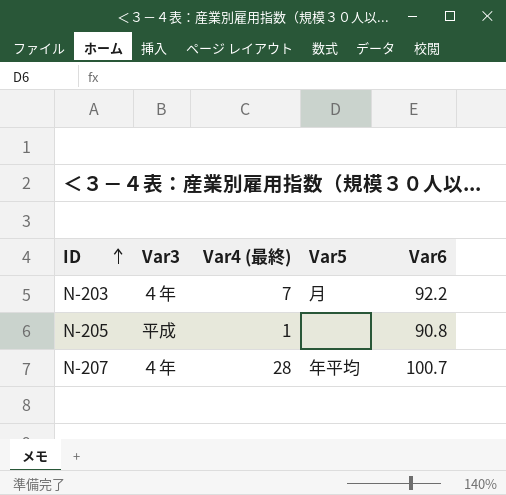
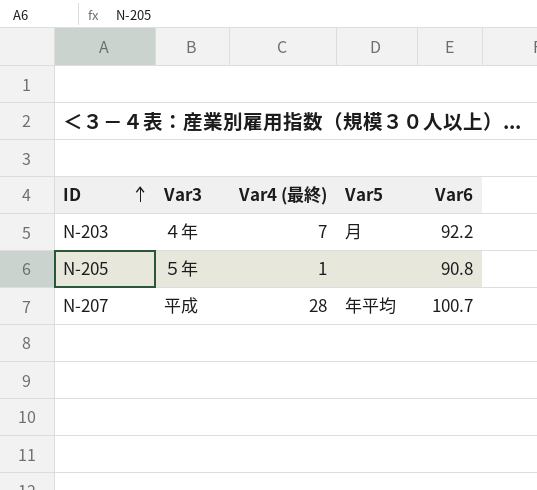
N-205 | Var3: 平成 -> ５年
N-207 | Var3: ４年 -> 平成

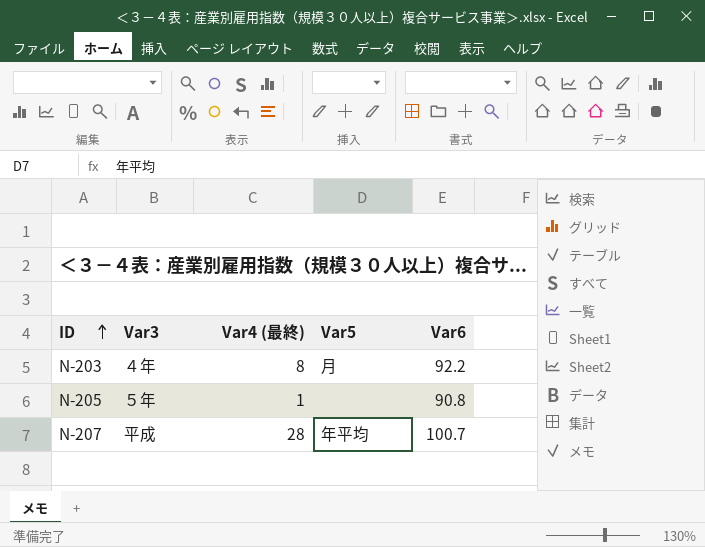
N-203 | Var4 (最終): 7 -> 8

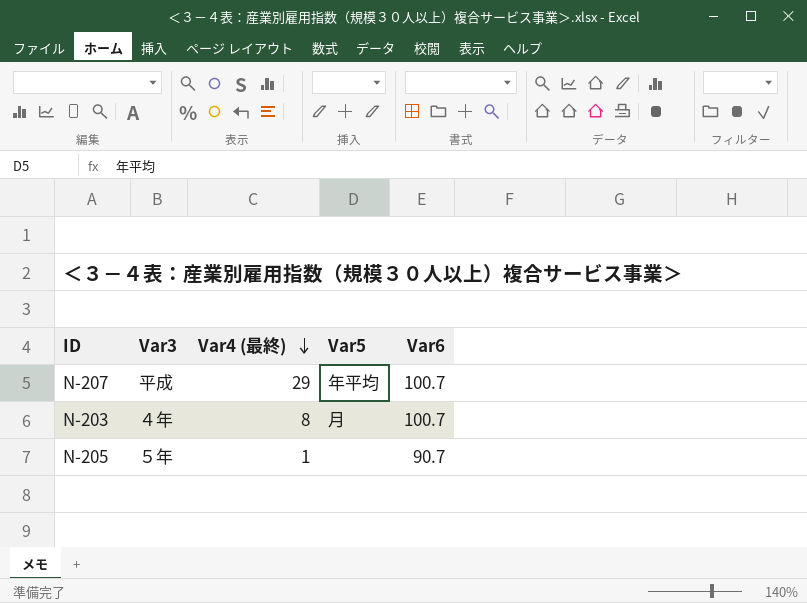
row order: ID ascending -> Var4 (最終) descending
N-207 | Var4 (最終): 28 -> 29
N-203 | Var6: 92.2 -> 100.7
N-205 | Var6: 90.8 -> 90.7

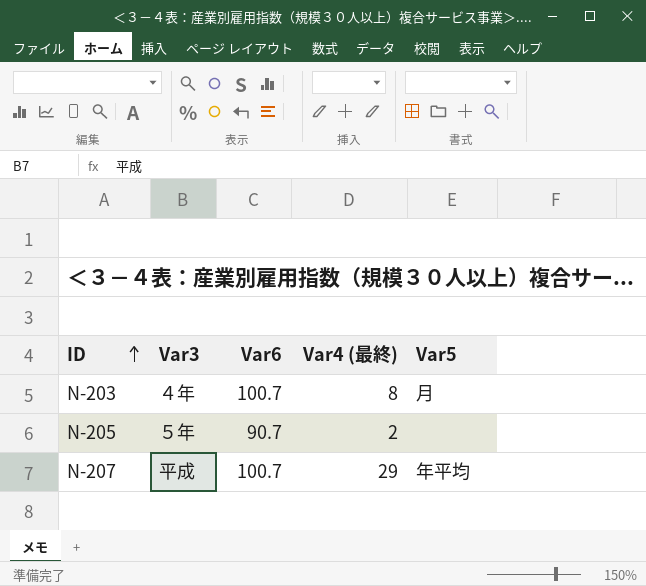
row order: Var4 (最終) descending -> ID ascending
column Var6 | position: 5 -> 3
N-205 | Var4 (最終): 1 -> 2

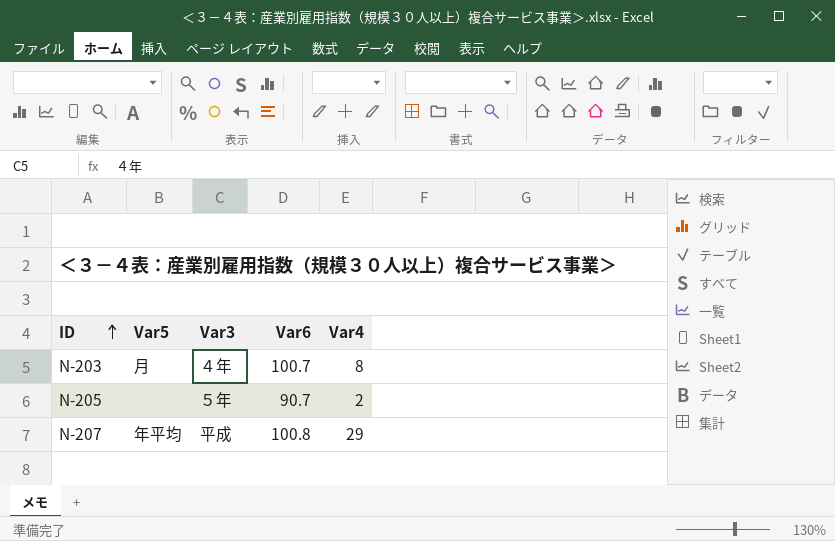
column Var5 | position: 5 -> 2
column name: Var4 (最終) -> Var4
N-207 | Var6: 100.7 -> 100.8

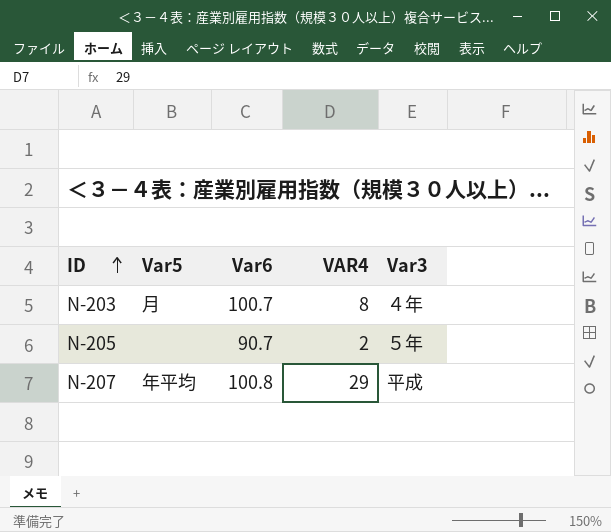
column name: Var4 -> VAR4
column Var3 | position: 3 -> 5

